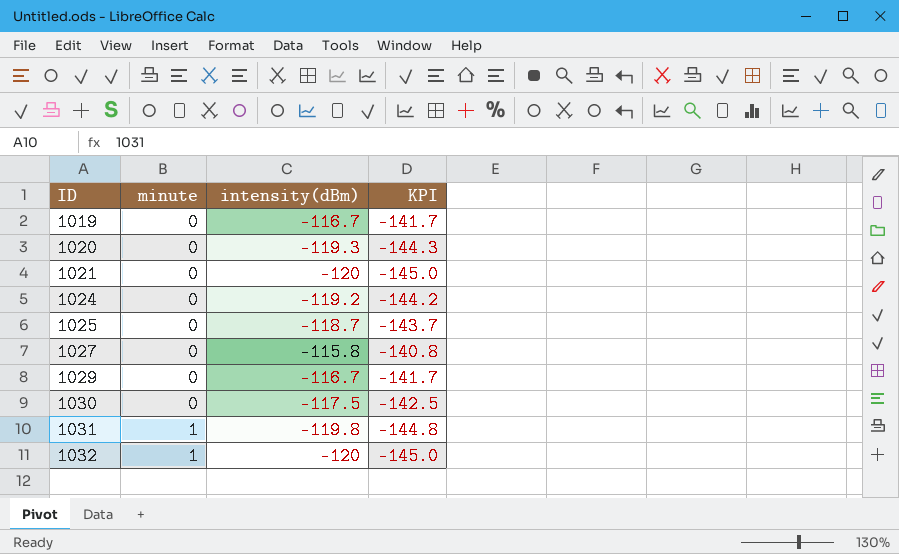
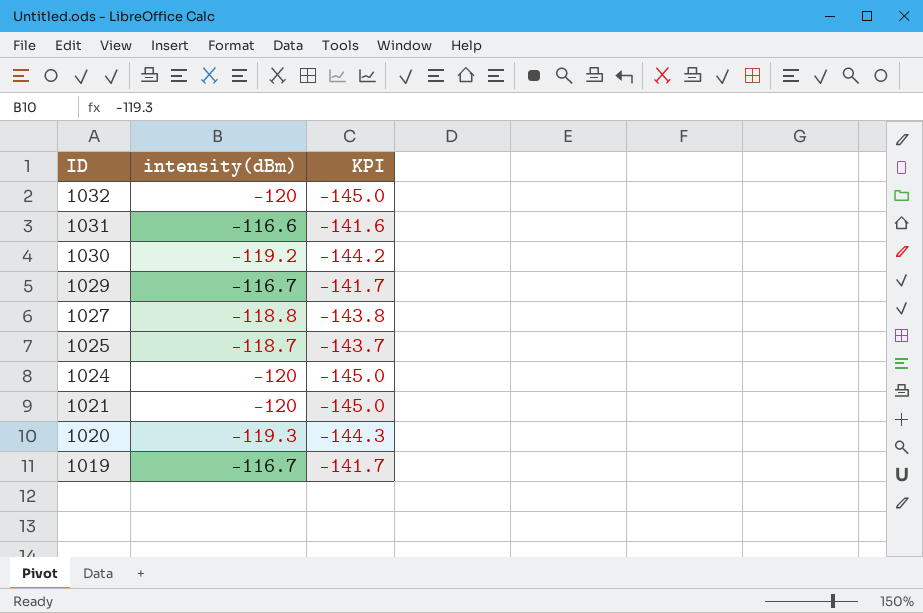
row order: ID ascending -> ID descending
column minute | position: 2 -> none
1031 | intensity(dBm): -119.8 -> -116.6
1031 | KPI: -144.8 -> -141.6
1030 | intensity(dBm): -117.5 -> -119.2
1030 | KPI: -142.5 -> -144.2
1027 | intensity(dBm): -115.8 -> -118.8
1027 | KPI: -140.8 -> -143.8
1024 | intensity(dBm): -119.2 -> -120
1024 | KPI: -144.2 -> -145.0

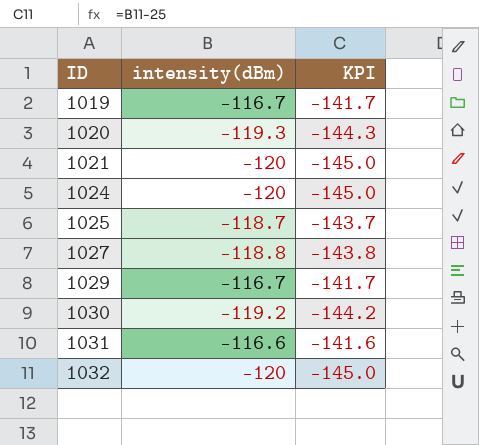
row order: ID descending -> ID ascending

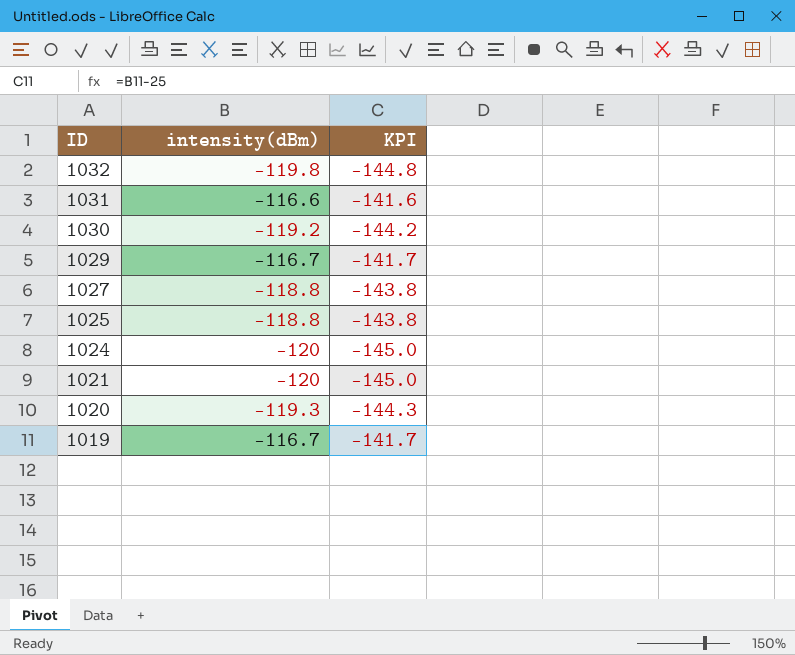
row order: ID ascending -> ID descending
1032 | intensity(dBm): -120 -> -119.8
1032 | KPI: -145.0 -> -144.8
1025 | intensity(dBm): -118.7 -> -118.8
1025 | KPI: -143.7 -> -143.8

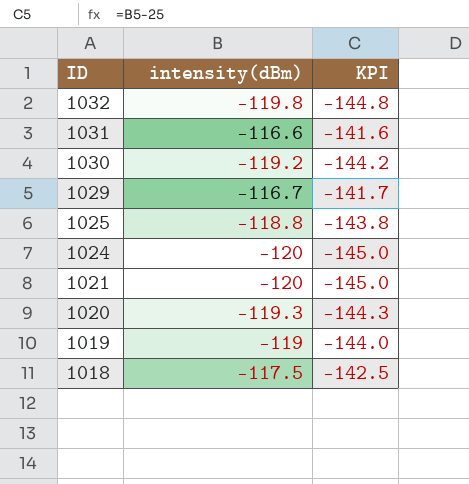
row 1027: -118.8 | -143.8 -> none
1019 | intensity(dBm): -116.7 -> -119
1019 | KPI: -141.7 -> -144.0
row 1018: none -> -117.5 | -142.5

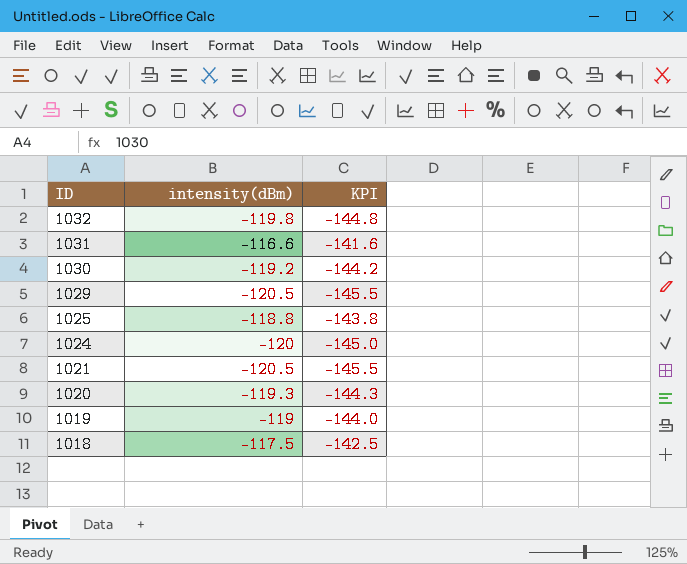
1029 | intensity(dBm): -116.7 -> -120.5
1029 | KPI: -141.7 -> -145.5
1021 | intensity(dBm): -120 -> -120.5
1021 | KPI: -145.0 -> -145.5

